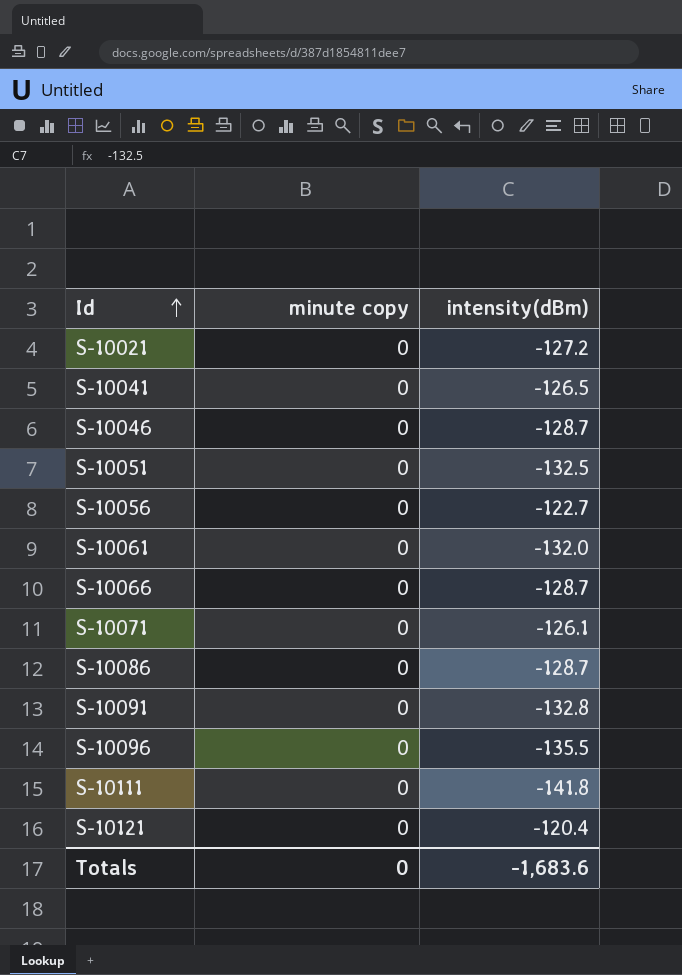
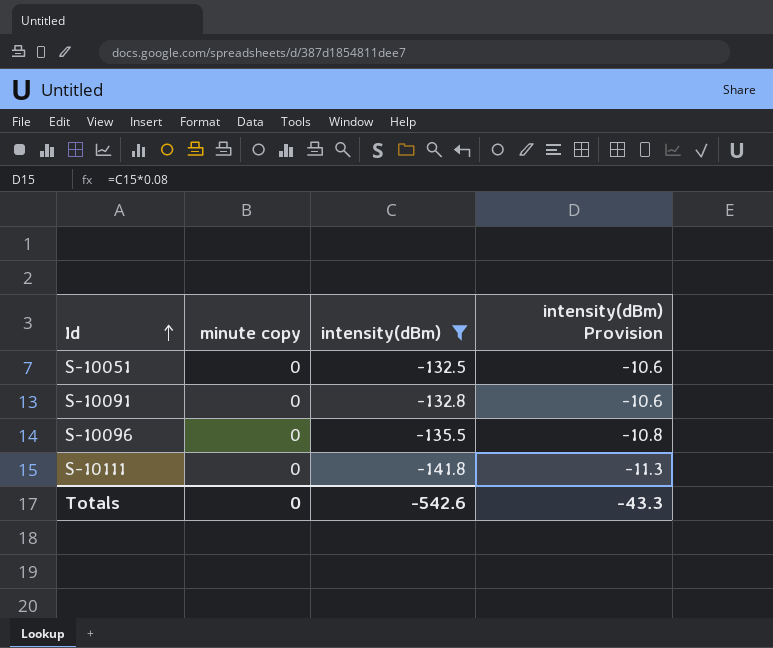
filter: none -> intensity(dBm) <= -132.5
column intensity(dBm) Provision | formula: none -> [intensity(dBm)] * 0.08
Totals | intensity(dBm): -1,683.6 -> -542.6

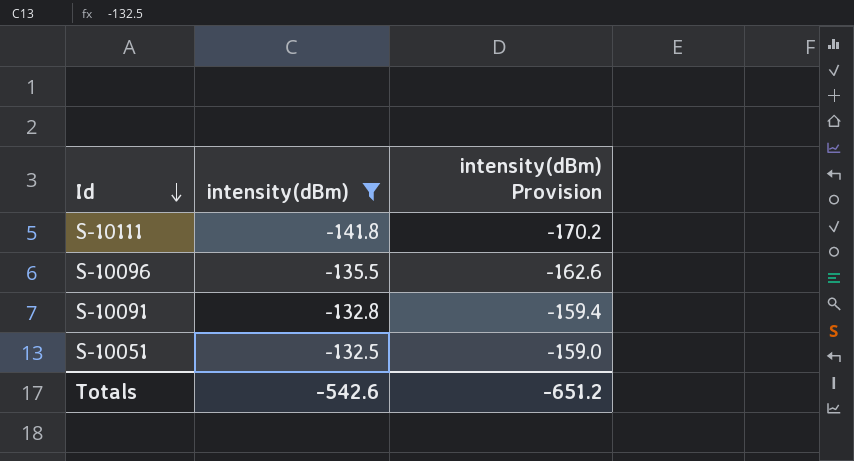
row order: Id ascending -> Id descending
column minute copy | position: 2 -> none
column intensity(dBm) Provision | formula: [intensity(dBm)] * 0.08 -> [intensity(dBm)] * 1.2
Totals | intensity(dBm) Provision: -43.3 -> -651.2

